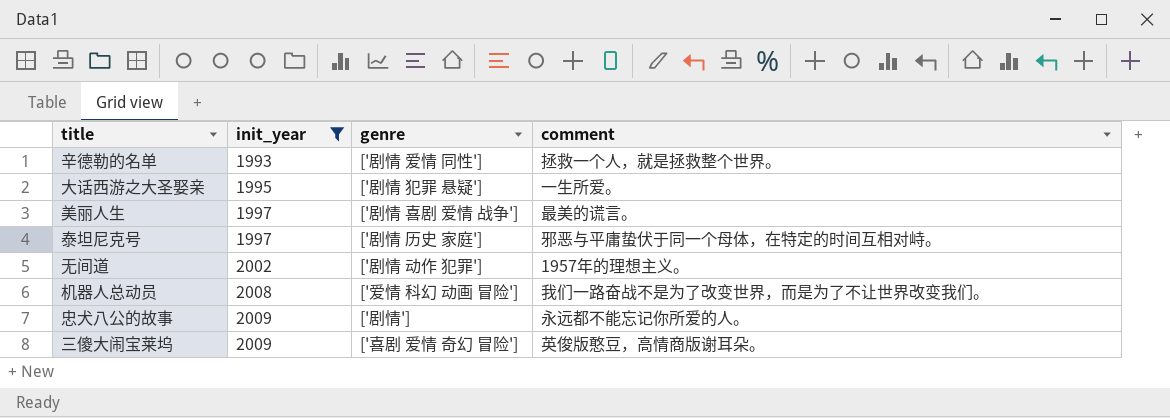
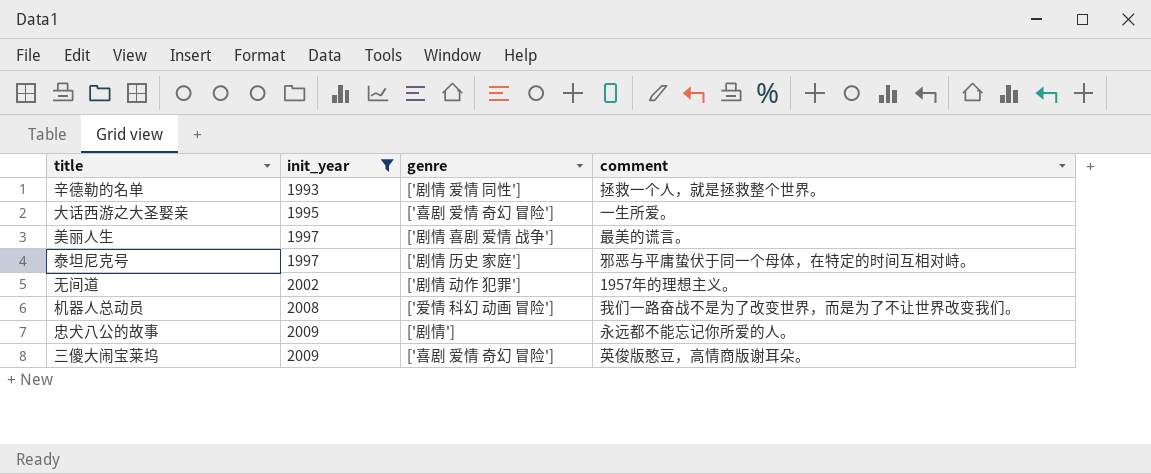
大话西游之大圣娶亲 | genre: ['剧情 犯罪 悬疑'] -> ['喜剧 爱情 奇幻 冒险']

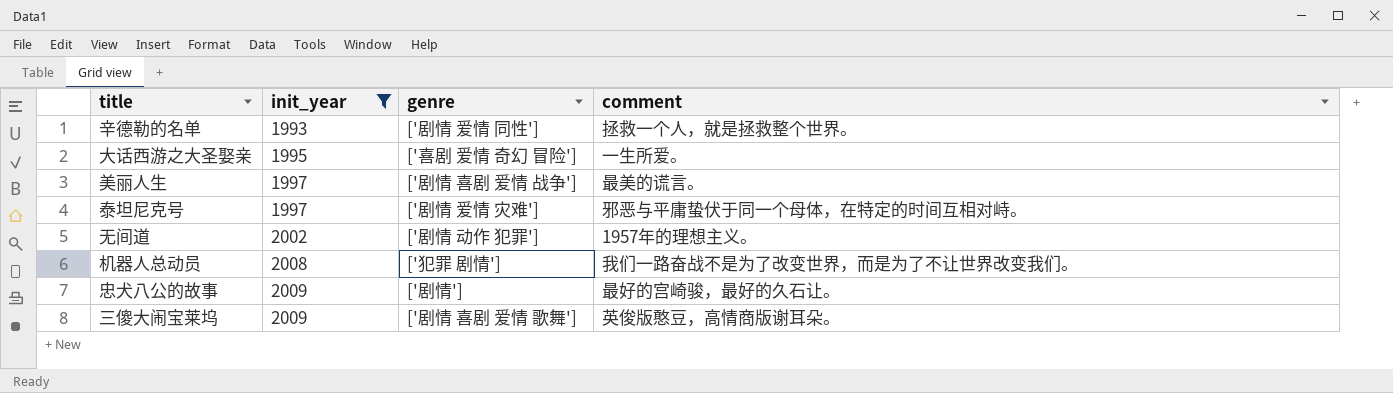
泰坦尼克号 | genre: ['剧情 历史 家庭'] -> ['剧情 爱情 灾难']
机器人总动员 | genre: ['爱情 科幻 动画 冒险'] -> ['犯罪 剧情']
忠犬八公的故事 | comment: 永远都不能忘记你所爱的人。 -> 最好的宫崎骏，最好的久石让。
三傻大闹宝莱坞 | genre: ['喜剧 爱情 奇幻 冒险'] -> ['剧情 喜剧 爱情 歌舞']

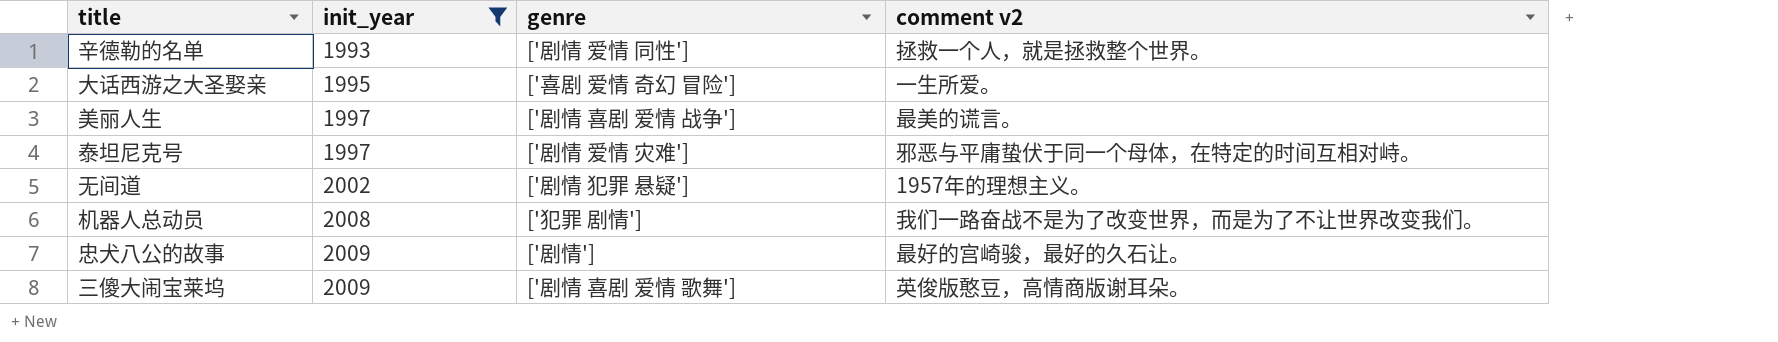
column name: comment -> comment v2
无间道 | genre: ['剧情 动作 犯罪'] -> ['剧情 犯罪 悬疑']

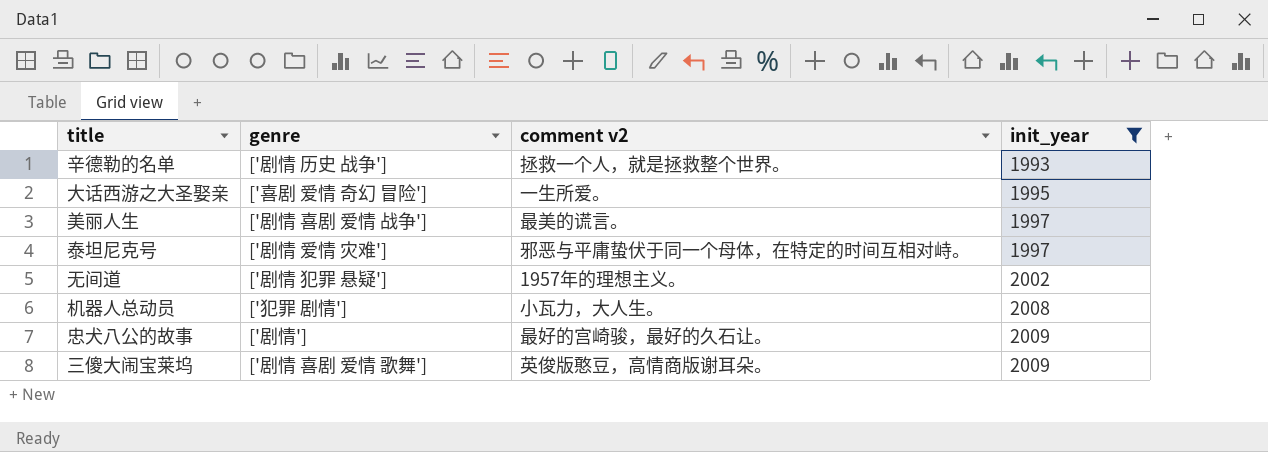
column init_year | position: 2 -> 4
辛德勒的名单 | genre: ['剧情 爱情 同性'] -> ['剧情 历史 战争']
机器人总动员 | comment v2: 我们一路奋战不是为了改变世界，而是为了不让世界改变我们。 -> 小瓦力，大人生。

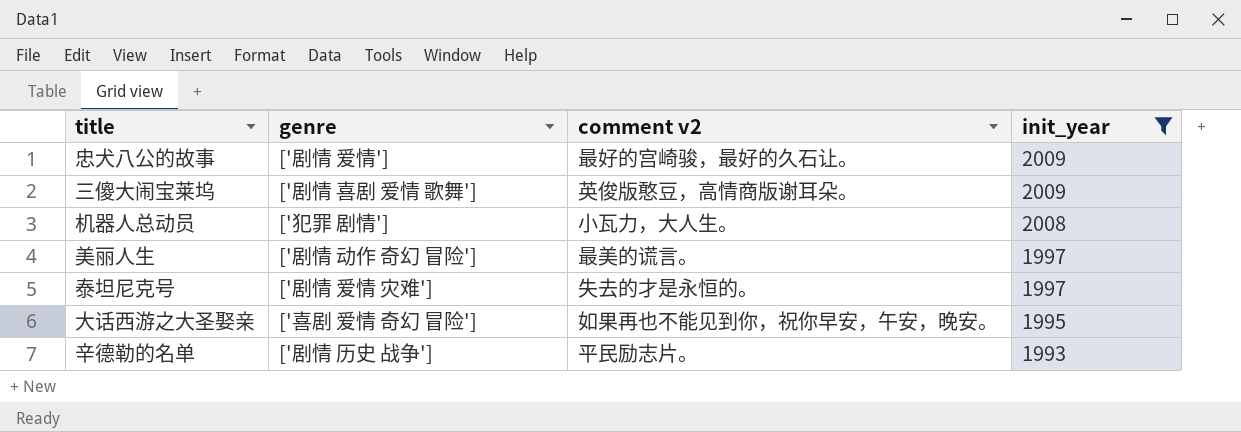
row order: init_year ascending -> init_year descending
row 无间道: ['剧情 犯罪 悬疑'] | 1957年的理想主义。 | 2002 -> none
忠犬八公的故事 | genre: ['剧情'] -> ['剧情 爱情']
美丽人生 | genre: ['剧情 喜剧 爱情 战争'] -> ['剧情 动作 奇幻 冒险']
泰坦尼克号 | comment v2: 邪恶与平庸蛰伏于同一个母体，在特定的时间互相对峙。 -> 失去的才是永恒的。
大话西游之大圣娶亲 | comment v2: 一生所爱。 -> 如果再也不能见到你，祝你早安，午安，晚安。
辛德勒的名单 | comment v2: 拯救一个人，就是拯救整个世界。 -> 平民励志片。

